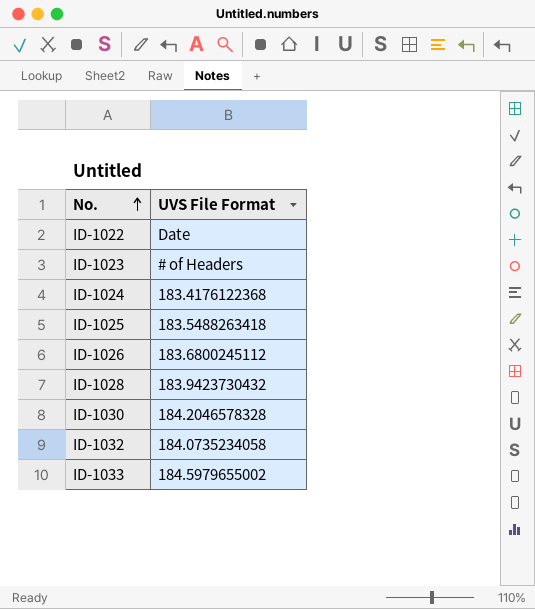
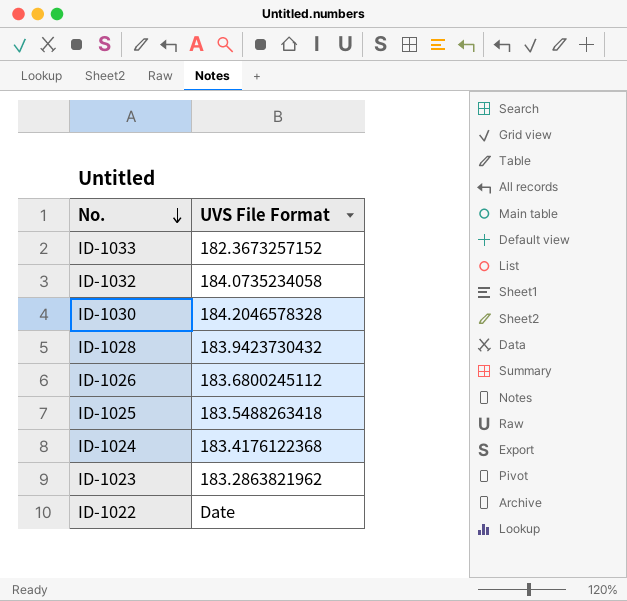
row order: No. ascending -> No. descending
ID-1033 | UVS File Format: 184.5979655002 -> 182.3673257152
ID-1023 | UVS File Format: # of Headers -> 183.2863821962

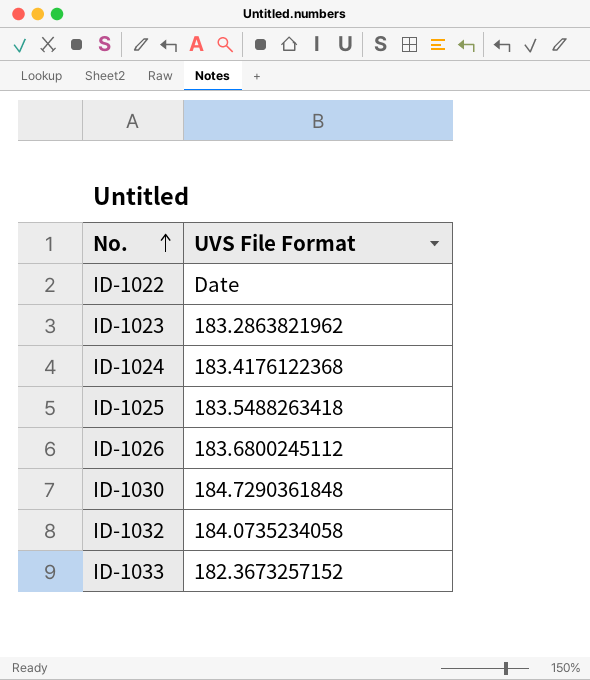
row order: No. descending -> No. ascending
row ID-1028: 183.9423730432 -> none
ID-1030 | UVS File Format: 184.2046578328 -> 184.7290361848

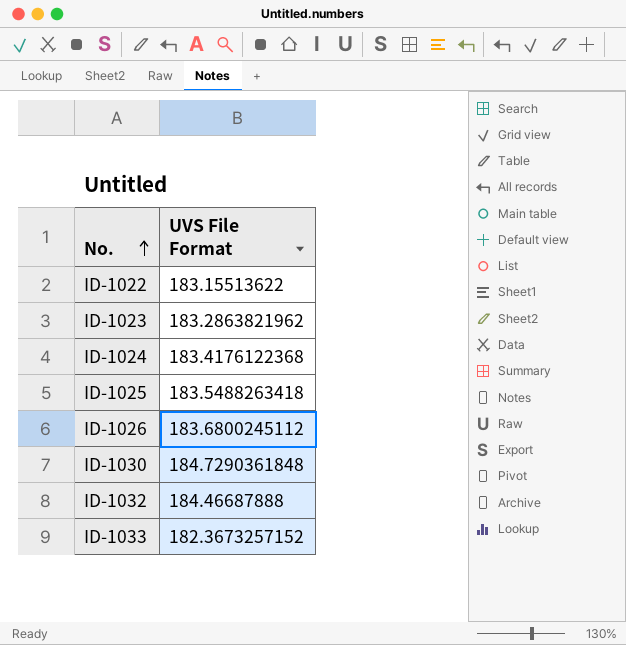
ID-1022 | UVS File Format: Date -> 183.15513622
ID-1032 | UVS File Format: 184.0735234058 -> 184.46687888

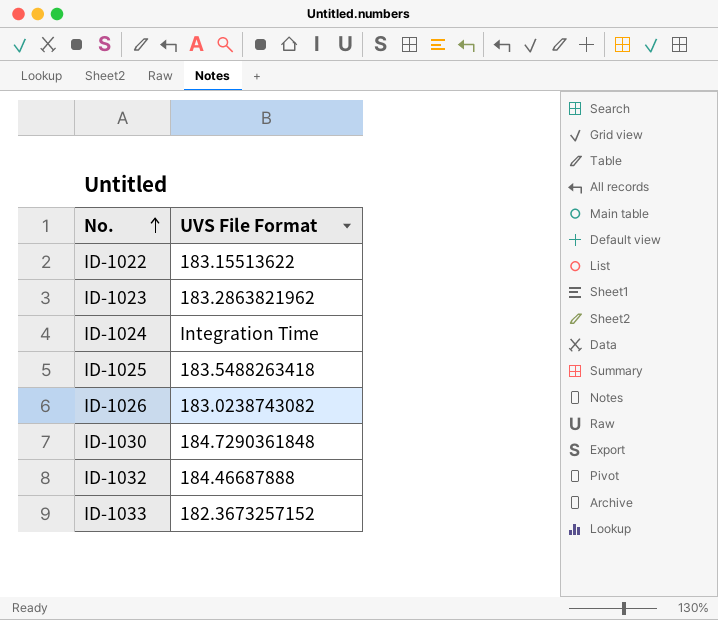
ID-1024 | UVS File Format: 183.4176122368 -> Integration Time
ID-1026 | UVS File Format: 183.6800245112 -> 183.0238743082

